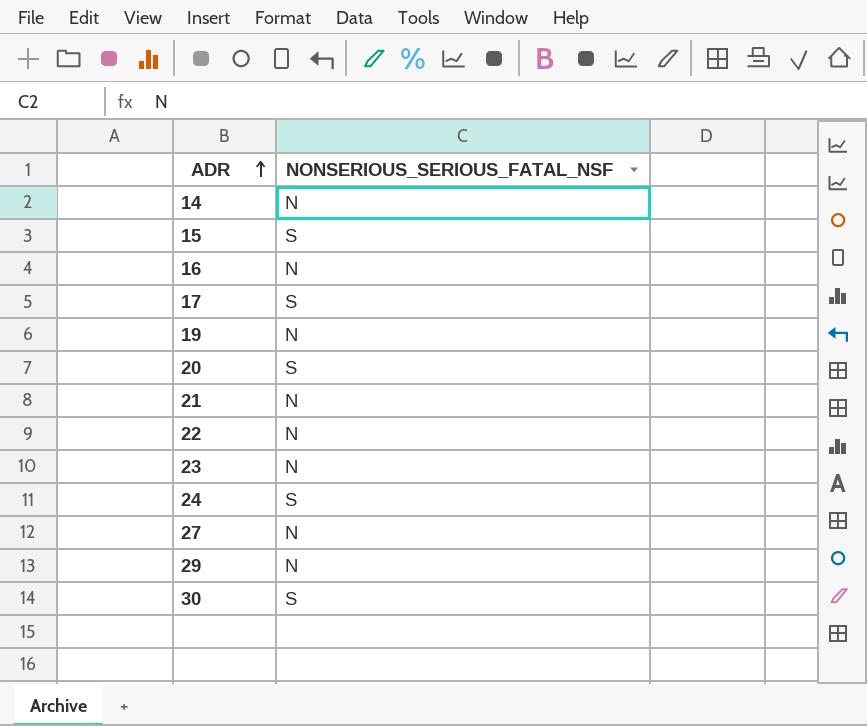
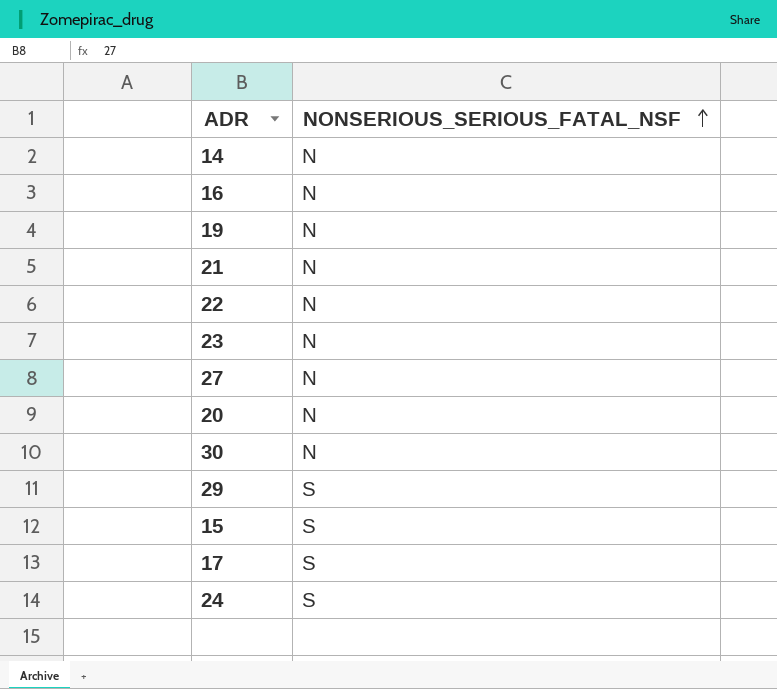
row order: ADR ascending -> NONSERIOUS_SERIOUS_FATAL_NSF ascending
20 | NONSERIOUS_SERIOUS_FATAL_NSF: S -> N
30 | NONSERIOUS_SERIOUS_FATAL_NSF: S -> N
29 | NONSERIOUS_SERIOUS_FATAL_NSF: N -> S

